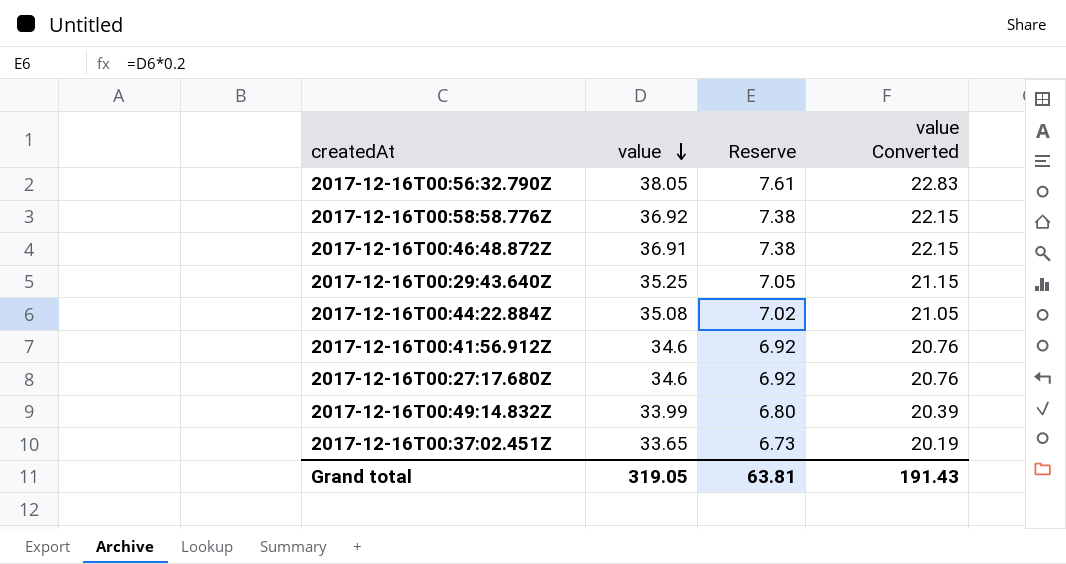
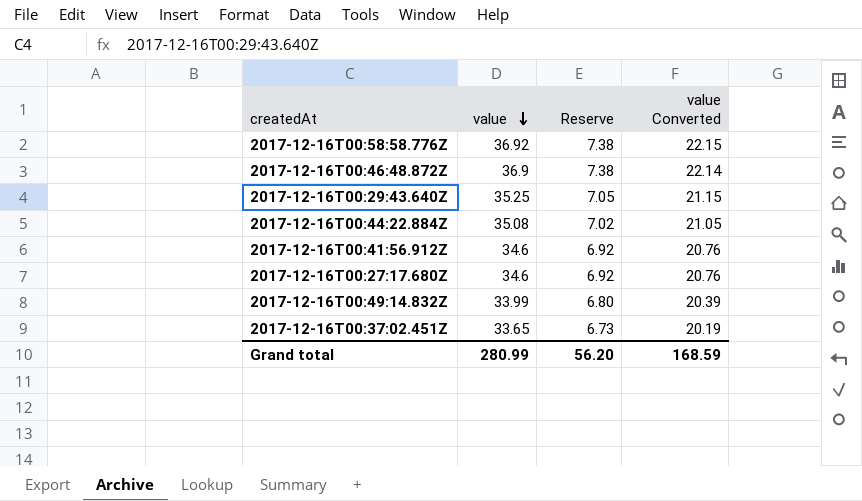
row 2017-12-16T00:56:32.790Z: 38.05 | 7.61 | 22.83 -> none
2017-12-16T00:46:48.872Z | value: 36.91 -> 36.9
2017-12-16T00:46:48.872Z | value Converted: 22.15 -> 22.14
Grand total | value: 319.05 -> 280.99
Grand total | Reserve: 63.81 -> 56.20
Grand total | value Converted: 191.43 -> 168.59

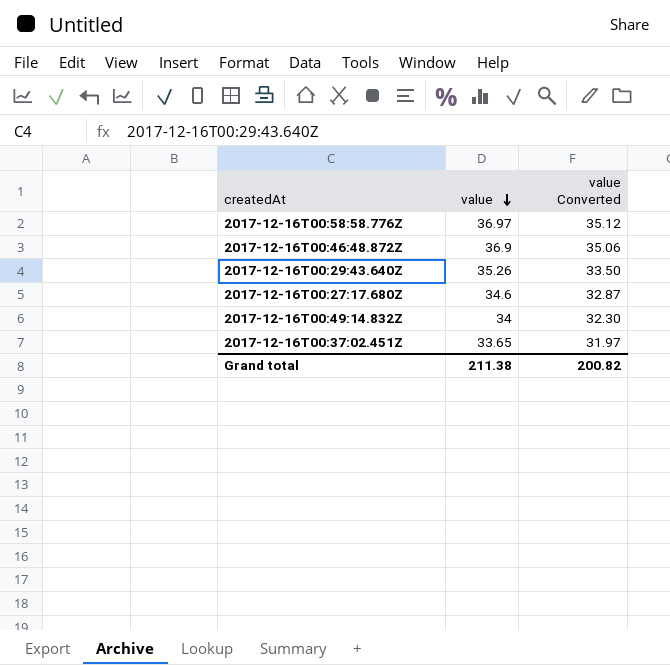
column Reserve | formula: [value] * 0.2 -> none
column value Converted | formula: [value] * 0.6 -> [value] * 0.95
row 2017-12-16T00:44:22.884Z: 35.08 | 7.02 | 21.05 -> none
row 2017-12-16T00:41:56.912Z: 34.6 | 6.92 | 20.76 -> none
2017-12-16T00:58:58.776Z | value: 36.92 -> 36.97
2017-12-16T00:29:43.640Z | value: 35.25 -> 35.26
2017-12-16T00:49:14.832Z | value: 33.99 -> 34
Grand total | value: 280.99 -> 211.38
Grand total | value Converted: 168.59 -> 200.82

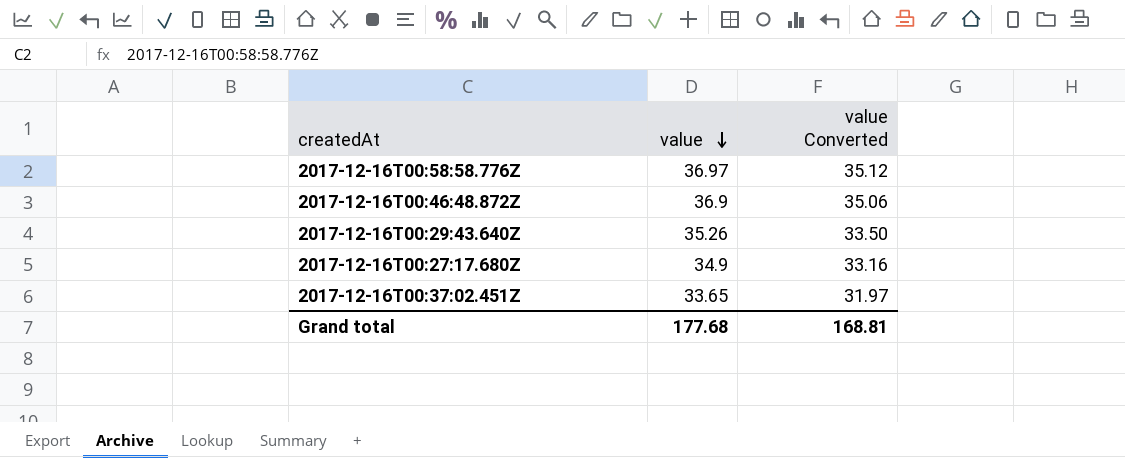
row 2017-12-16T00:49:14.832Z: 34 | 32.30 -> none
2017-12-16T00:27:17.680Z | value: 34.6 -> 34.9
2017-12-16T00:27:17.680Z | value Converted: 32.87 -> 33.16
Grand total | value: 211.38 -> 177.68
Grand total | value Converted: 200.82 -> 168.81

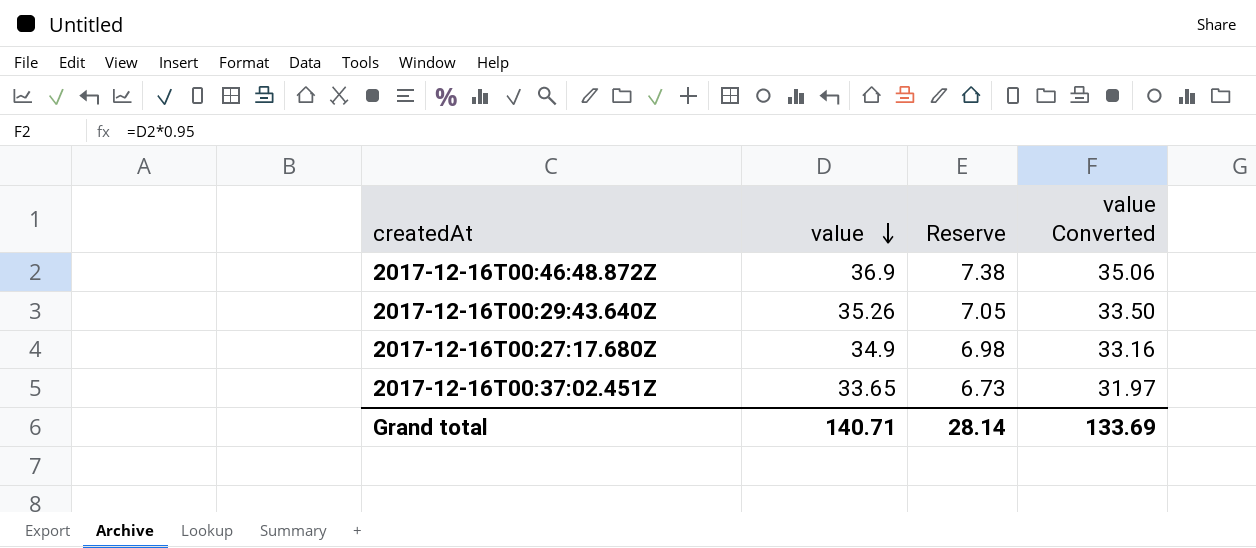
column Reserve | formula: none -> [value] * 0.2
row 2017-12-16T00:58:58.776Z: 36.97 | 35.12 -> none
Grand total | value: 177.68 -> 140.71
Grand total | value Converted: 168.81 -> 133.69

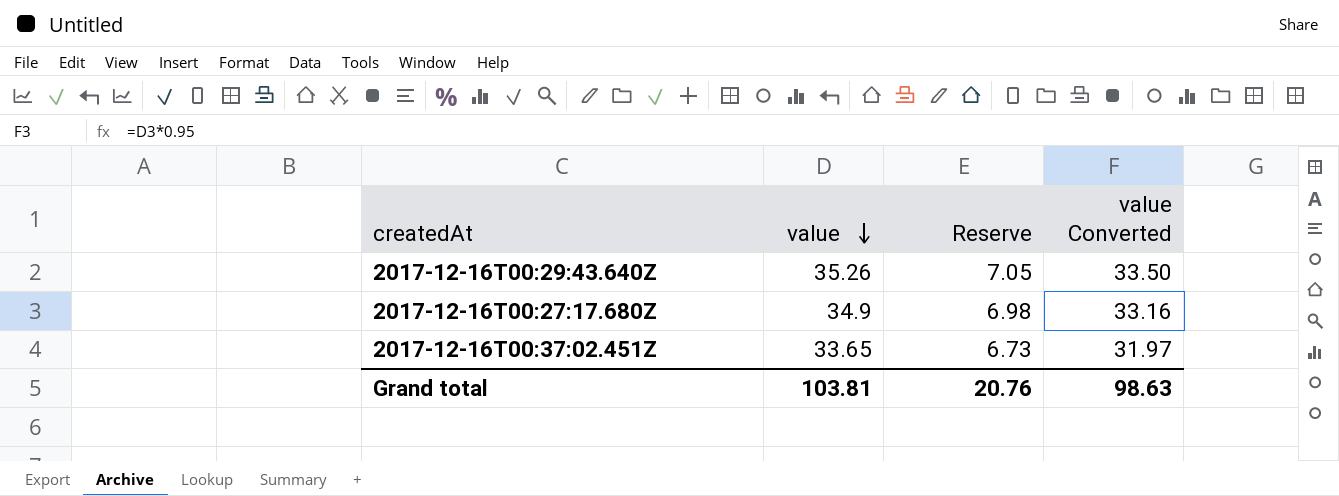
row 2017-12-16T00:46:48.872Z: 36.9 | 7.38 | 35.06 -> none
Grand total | value: 140.71 -> 103.81
Grand total | Reserve: 28.14 -> 20.76
Grand total | value Converted: 133.69 -> 98.63

